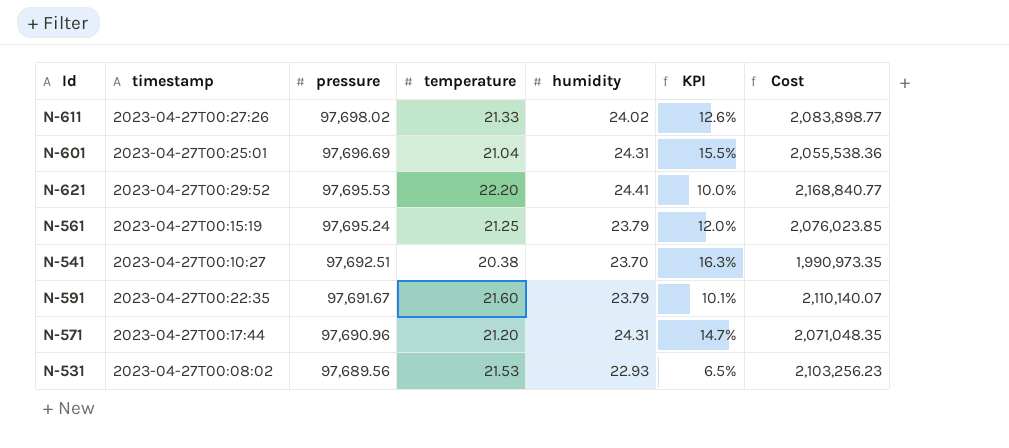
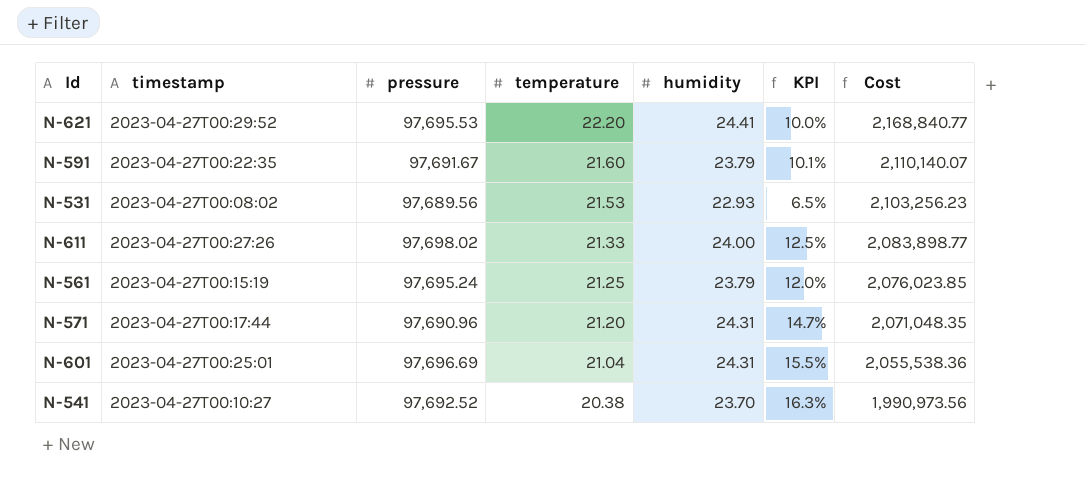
row order: pressure descending -> temperature descending
N-611 | humidity: 24.02 -> 24.00
N-611 | KPI: 12.6% -> 12.5%
N-541 | pressure: 97,692.51 -> 97,692.52
N-541 | Cost: 1,990,973.35 -> 1,990,973.56

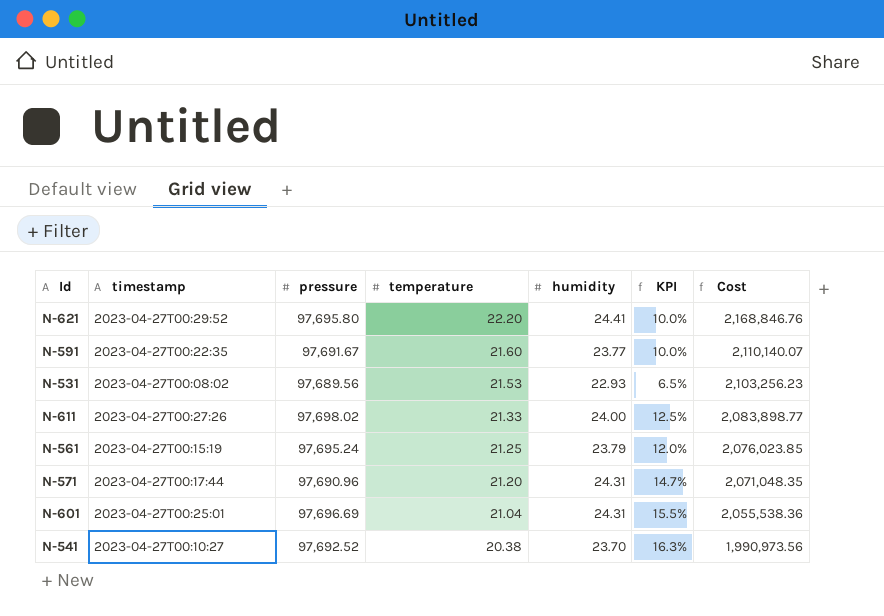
N-621 | pressure: 97,695.53 -> 97,695.80
N-621 | Cost: 2,168,840.77 -> 2,168,846.76
N-591 | humidity: 23.79 -> 23.77
N-591 | KPI: 10.1% -> 10.0%

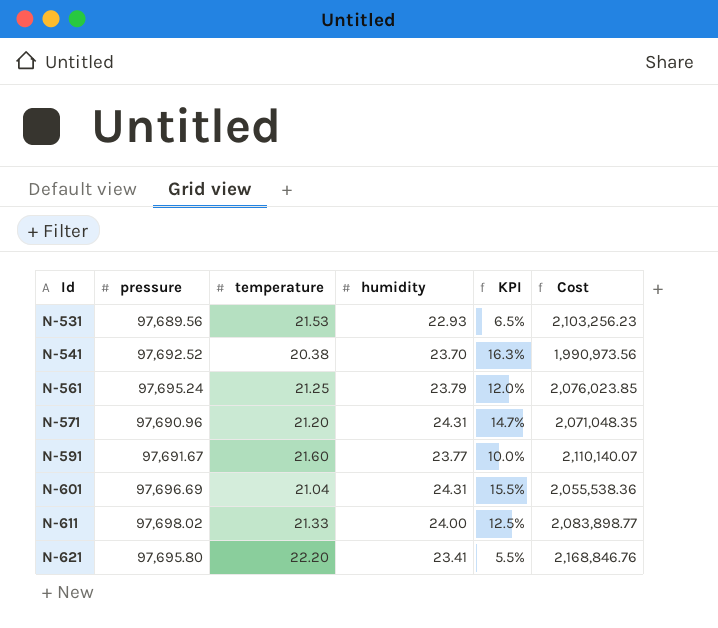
row order: temperature descending -> Id ascending
column timestamp | position: 2 -> none
N-621 | humidity: 24.41 -> 23.41
N-621 | KPI: 10.0% -> 5.5%

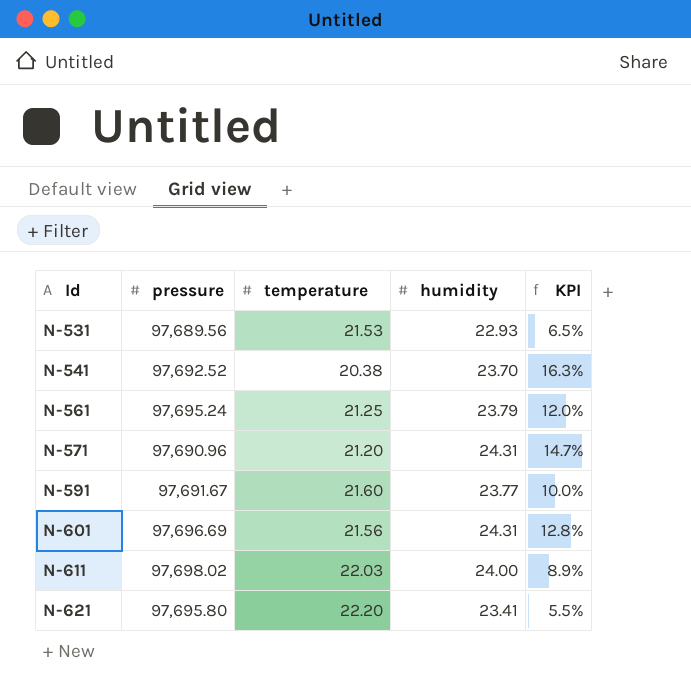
column Cost | formula: [pressure] * [temperature] -> none
N-601 | temperature: 21.04 -> 21.56
N-601 | KPI: 15.5% -> 12.8%
N-611 | temperature: 21.33 -> 22.03
N-611 | KPI: 12.5% -> 8.9%

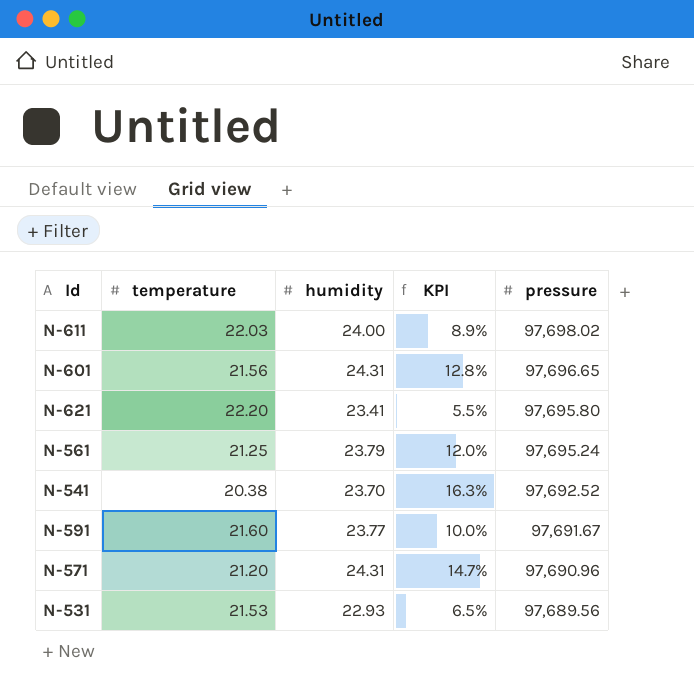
row order: Id ascending -> pressure descending
column pressure | position: 2 -> 5
N-601 | pressure: 97,696.69 -> 97,696.65

